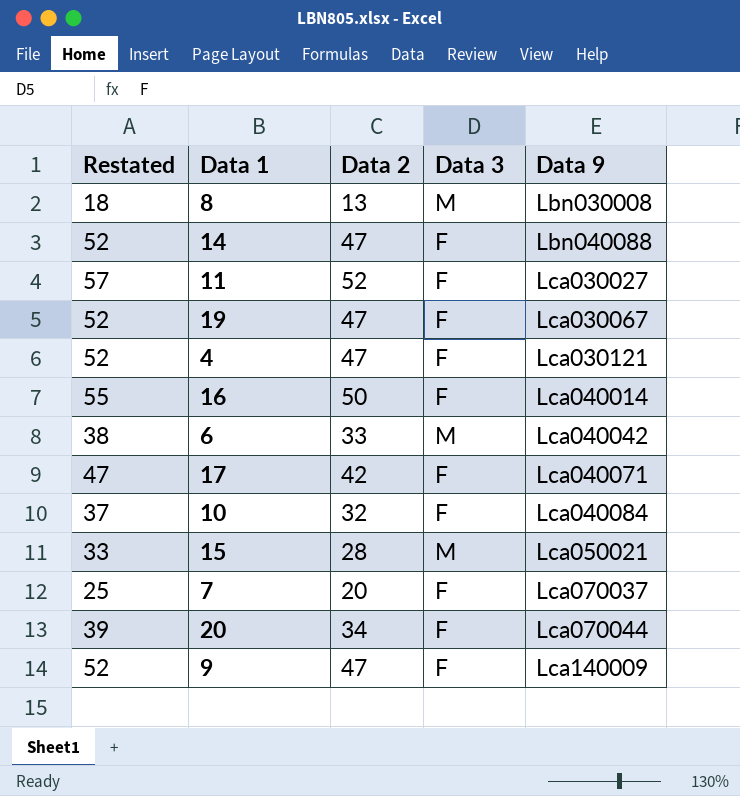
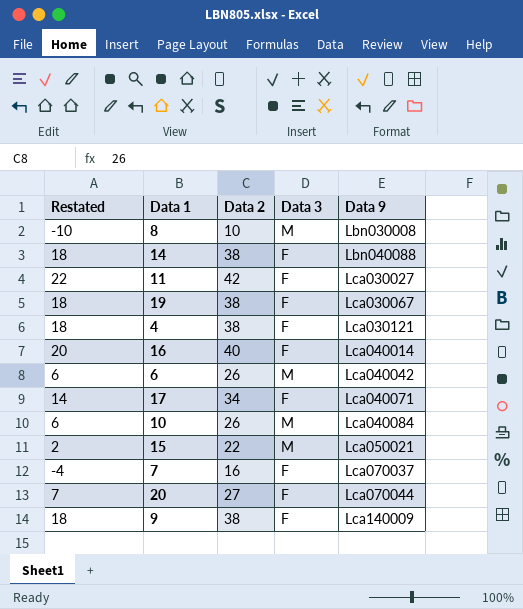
column Restated | formula: [Data 2] + 5 -> [Data 2] - 20
8 | Data 2: 13 -> 10
14 | Data 2: 47 -> 38
11 | Data 2: 52 -> 42
19 | Data 2: 47 -> 38
4 | Data 2: 47 -> 38
16 | Data 2: 50 -> 40
6 | Data 2: 33 -> 26
17 | Data 2: 42 -> 34
10 | Data 2: 32 -> 26
10 | Data 3: F -> M
15 | Data 2: 28 -> 22
7 | Data 2: 20 -> 16
20 | Data 2: 34 -> 27
9 | Data 2: 47 -> 38

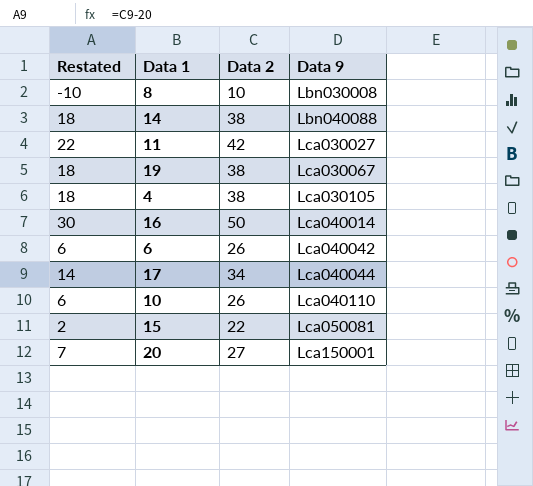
column Data 3 | position: 4 -> none
row 7: -4 | 16 | F | Lca070037 -> none
row 9: 18 | 38 | F | Lca140009 -> none
4 | Data 9: Lca030121 -> Lca030105
16 | Restated: 20 -> 30
16 | Data 2: 40 -> 50
17 | Data 9: Lca040071 -> Lca040044
10 | Data 9: Lca040084 -> Lca040110
15 | Data 9: Lca050021 -> Lca050081
20 | Data 9: Lca070044 -> Lca150001

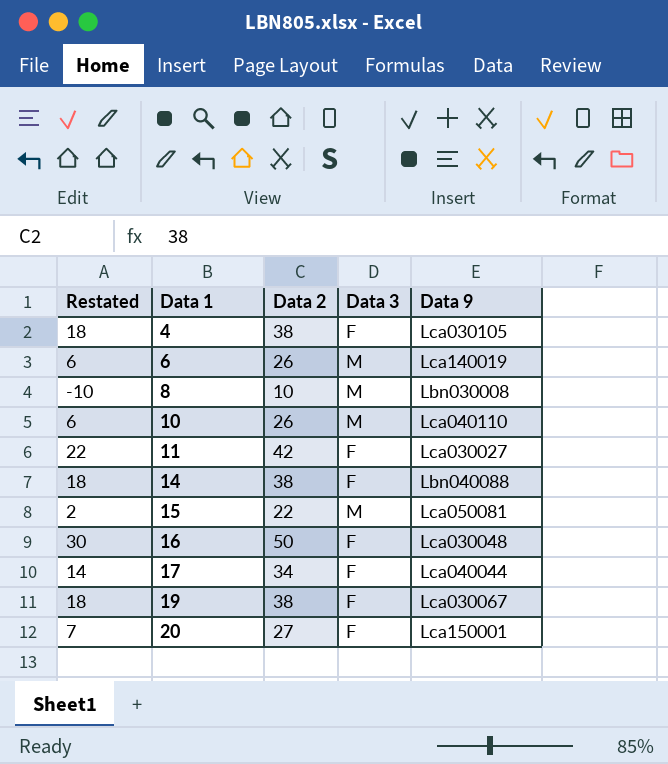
row order: Data 9 ascending -> Data 1 ascending
column Data 3 | position: none -> 4
6 | Data 9: Lca040042 -> Lca140019
16 | Data 9: Lca040014 -> Lca030048

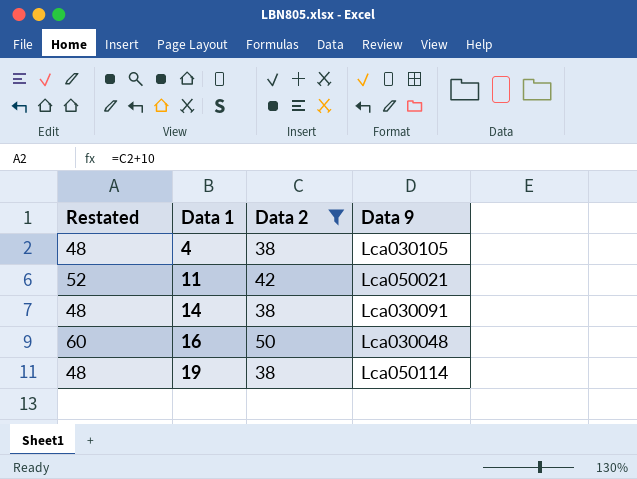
filter: none -> Data 2 >= 38
column Data 3 | position: 4 -> none
column Restated | formula: [Data 2] - 20 -> [Data 2] + 10
11 | Data 9: Lca030027 -> Lca050021
14 | Data 9: Lbn040088 -> Lca030091
19 | Data 9: Lca030067 -> Lca050114

